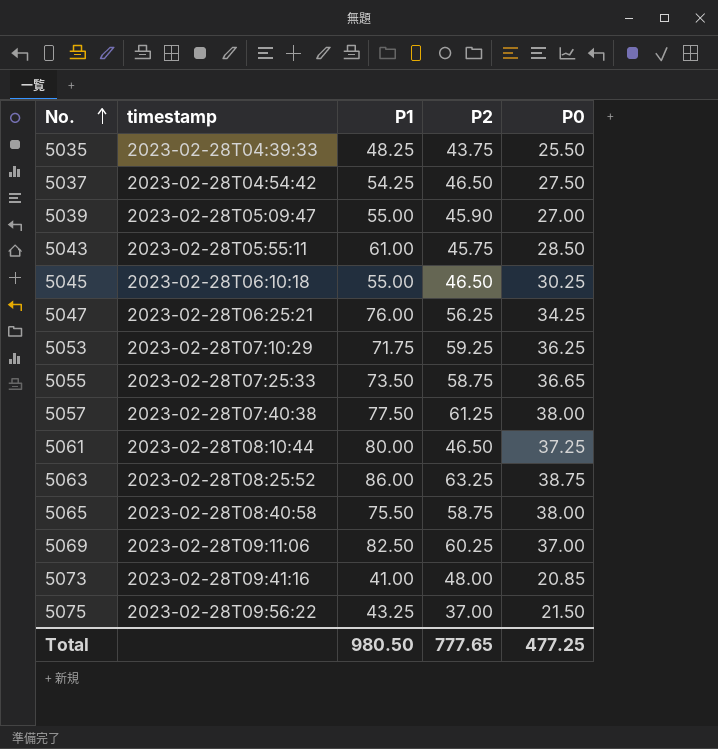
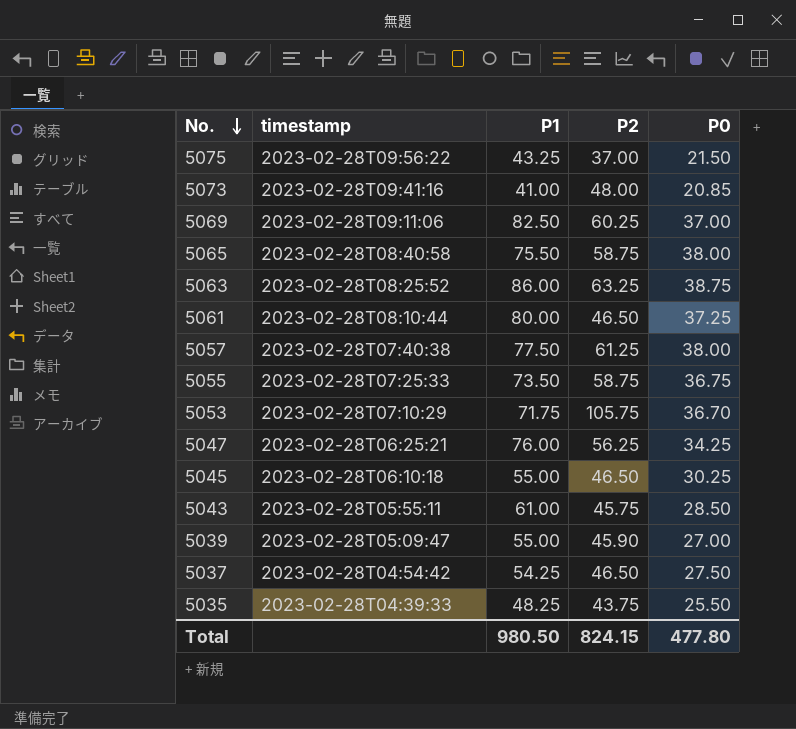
row order: No. ascending -> No. descending
5055 | P0: 36.65 -> 36.75
5053 | P2: 59.25 -> 105.75
5053 | P0: 36.25 -> 36.70
Total | P2: 777.65 -> 824.15
Total | P0: 477.25 -> 477.80

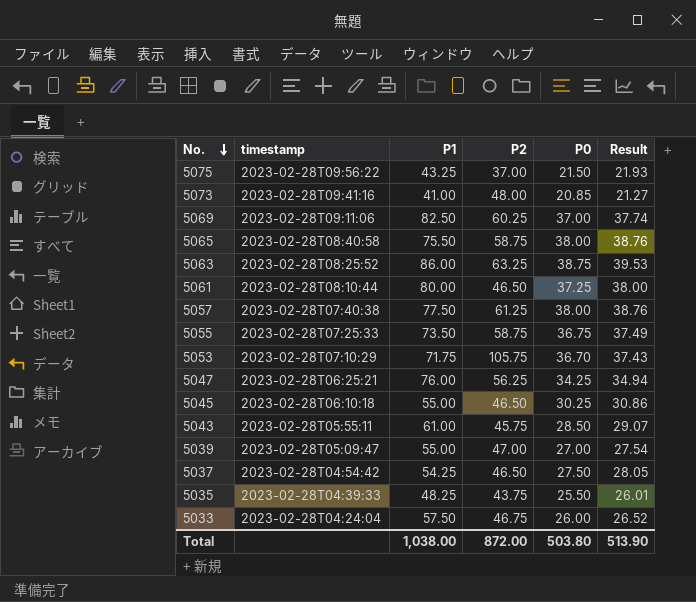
column Result | formula: none -> [P0] * 1.02
5039 | P2: 45.90 -> 47.00
row 5033: none -> 2023-02-28T04:24:04 | 57.50 | 46.75 | 26.00 | 26.52
Total | P1: 980.50 -> 1,038.00
Total | P2: 824.15 -> 872.00
Total | P0: 477.80 -> 503.80

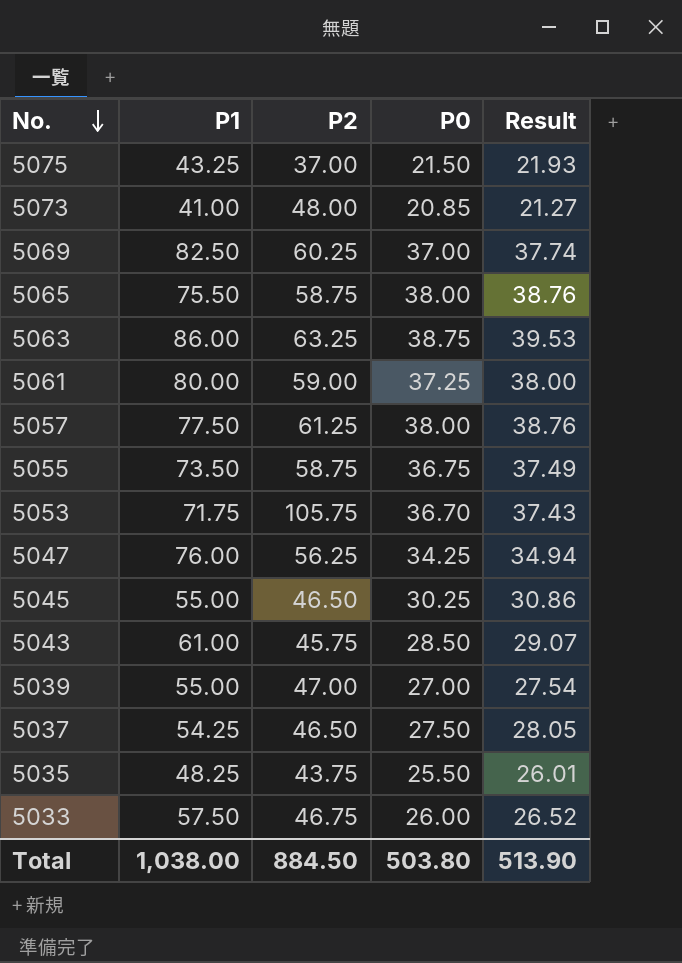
column timestamp | position: 2 -> none
5061 | P2: 46.50 -> 59.00
Total | P2: 872.00 -> 884.50

